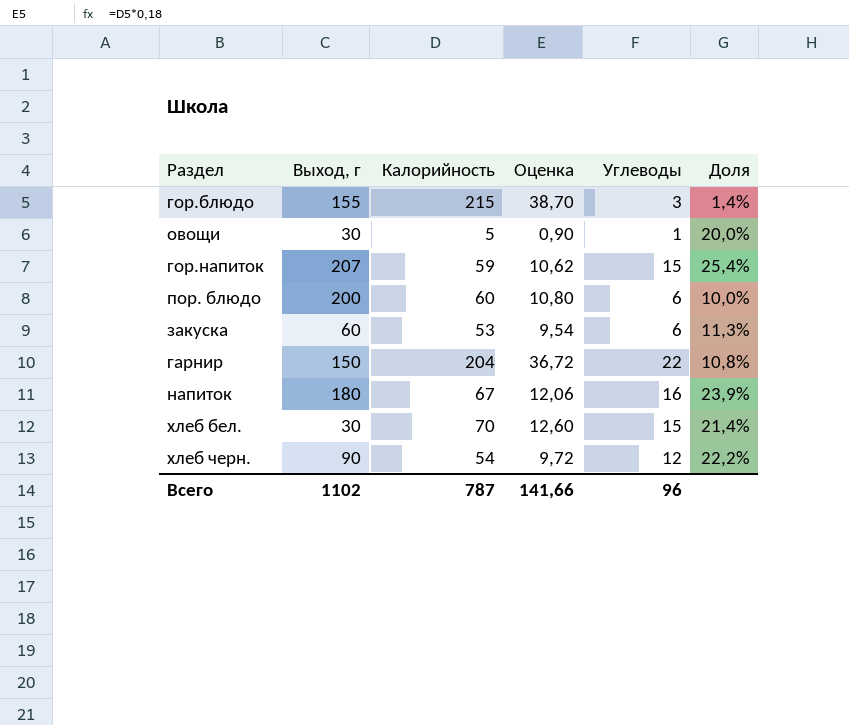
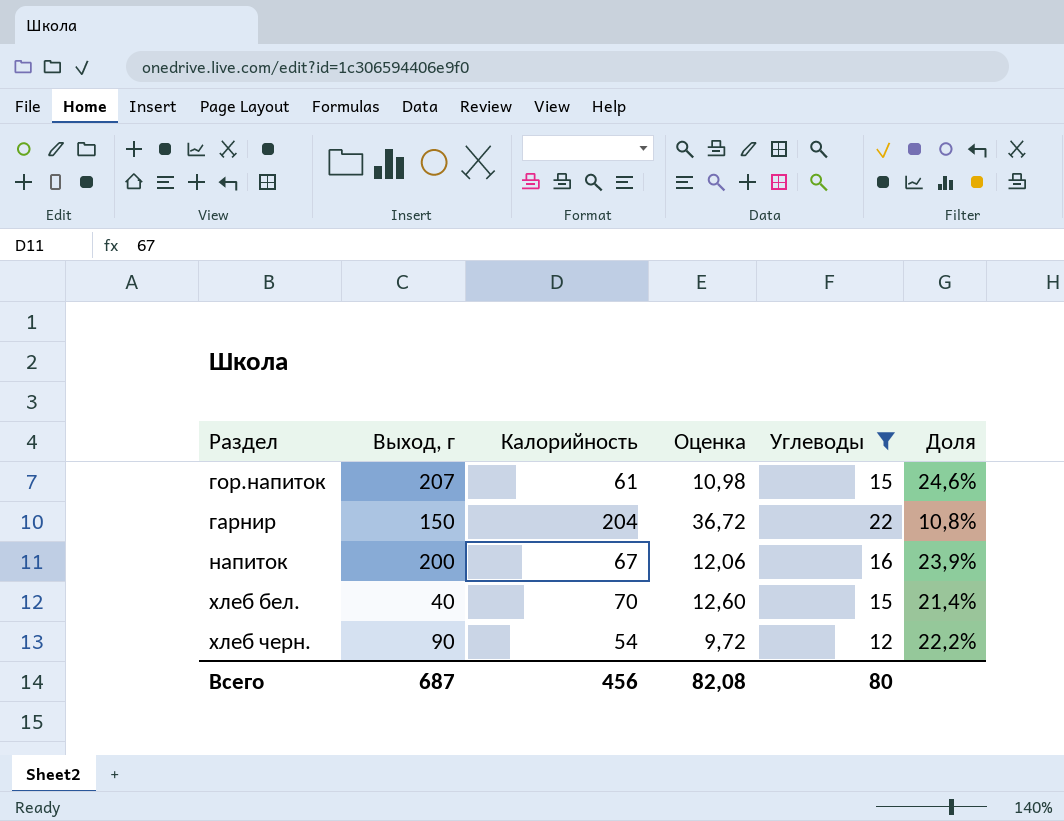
filter: none -> Углеводы >= 12
гор.напиток | Калорийность: 59 -> 61
гор.напиток | Оценка: 10,62 -> 10,98
гор.напиток | Доля: 25,4% -> 24,6%
напиток | Выход, г: 180 -> 200
хлеб бел. | Выход, г: 30 -> 40
Всего | Выход, г: 1102 -> 687
Всего | Калорийность: 787 -> 456
Всего | Оценка: 141,66 -> 82,08
Всего | Углеводы: 96 -> 80

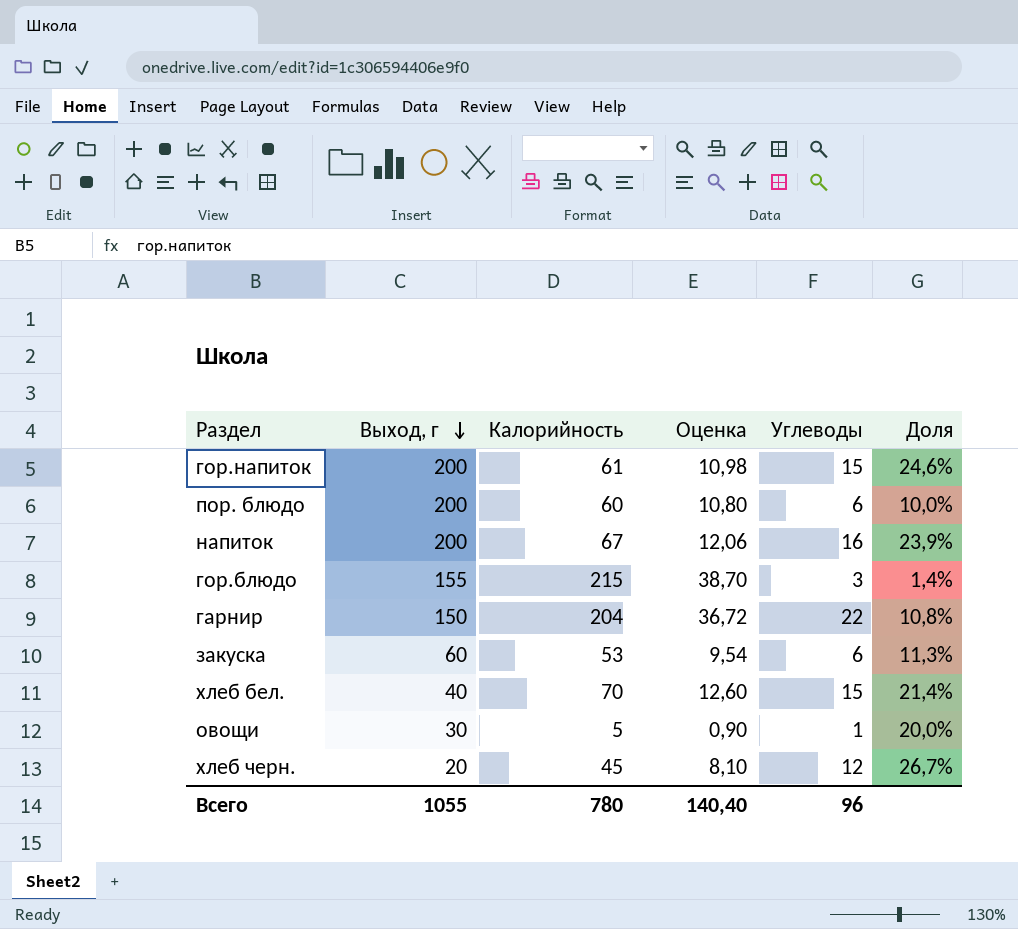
filter: Углеводы >= 12 -> none
row order: none -> Выход, г descending
гор.напиток | Выход, г: 207 -> 200
хлеб черн. | Выход, г: 90 -> 20
хлеб черн. | Калорийность: 54 -> 45
хлеб черн. | Оценка: 9,72 -> 8,10
хлеб черн. | Доля: 22,2% -> 26,7%
Всего | Выход, г: 687 -> 1055
Всего | Калорийность: 456 -> 780
Всего | Оценка: 82,08 -> 140,40
Всего | Углеводы: 80 -> 96

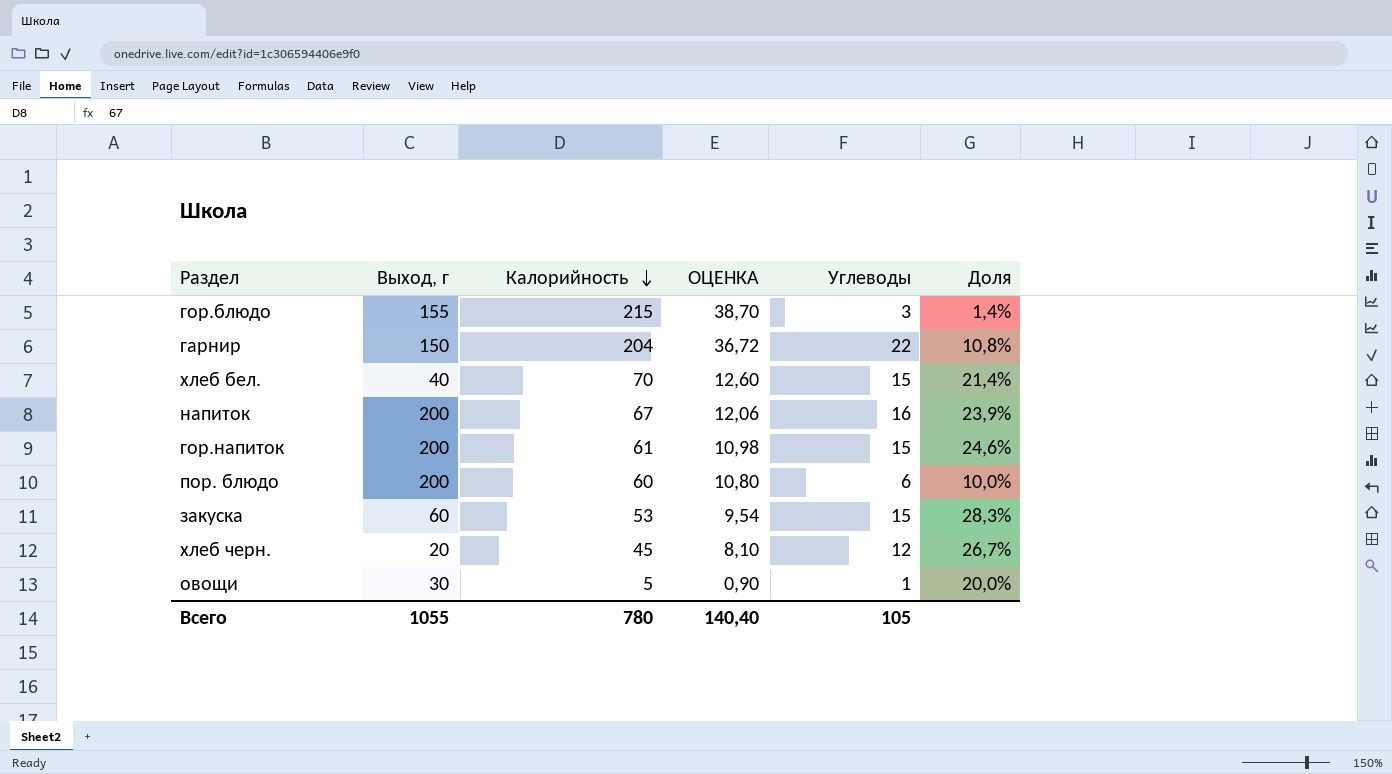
row order: Выход, г descending -> Калорийность descending
column name: Оценка -> ОЦЕНКА
закуска | Углеводы: 6 -> 15
закуска | Доля: 11,3% -> 28,3%
Всего | Углеводы: 96 -> 105

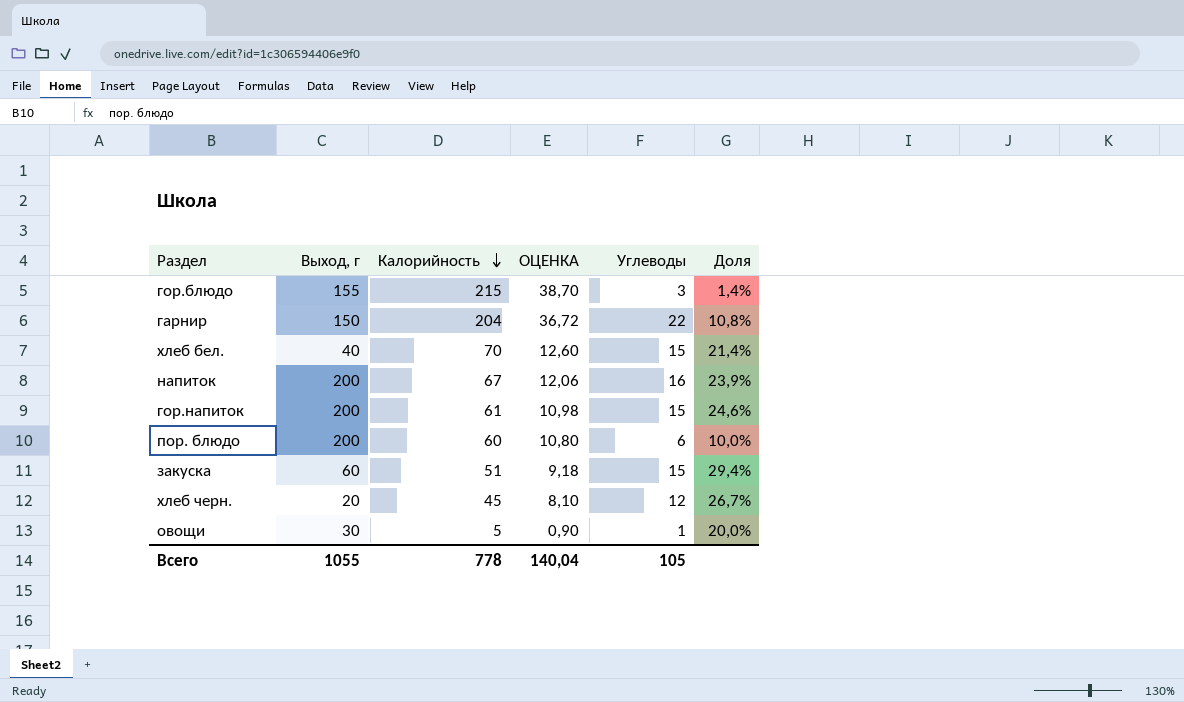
закуска | Калорийность: 53 -> 51
закуска | ОЦЕНКА: 9,54 -> 9,18
закуска | Доля: 28,3% -> 29,4%
Всего | Калорийность: 780 -> 778
Всего | ОЦЕНКА: 140,40 -> 140,04

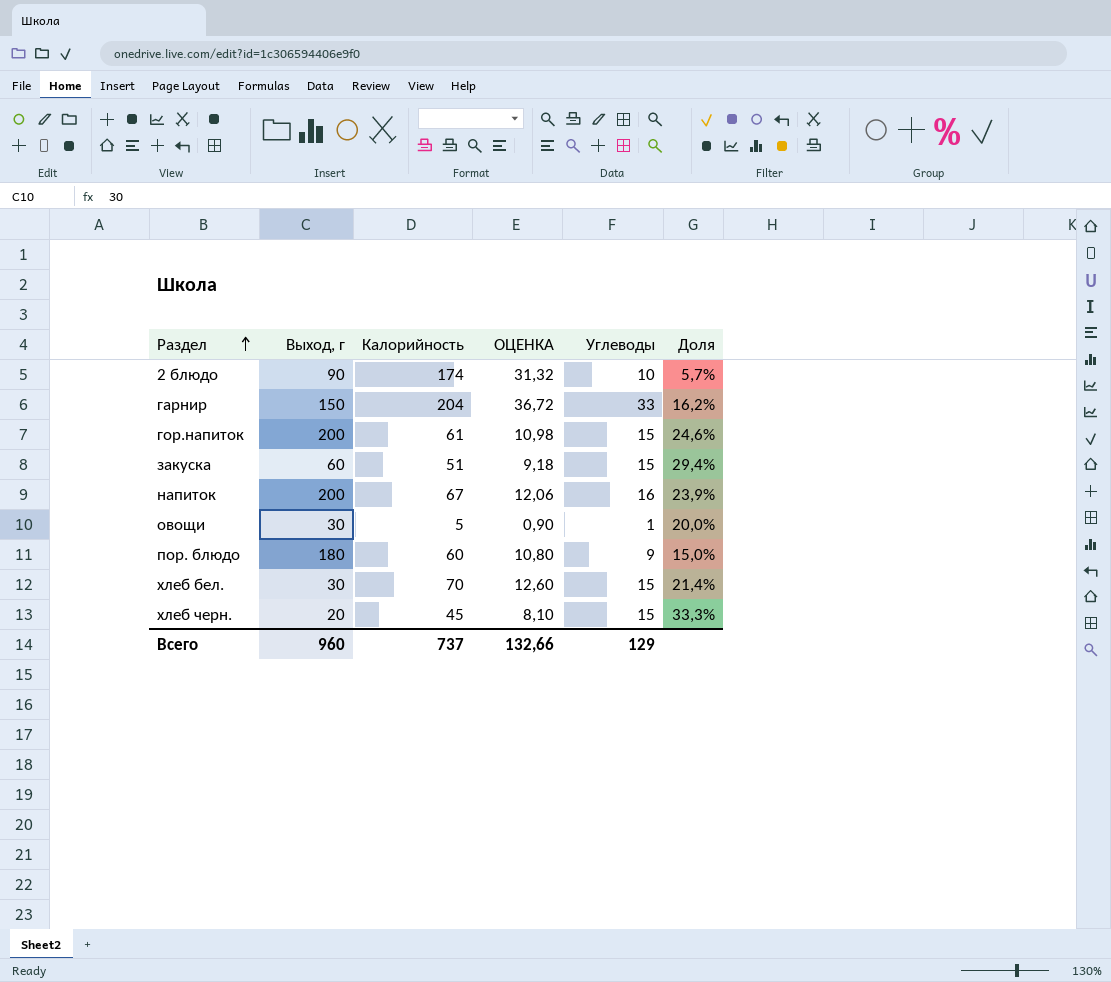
row order: Калорийность descending -> Раздел ascending
row гор.блюдо: 155 | 215 | 38,70 | 3 | 1,4% -> none
row 2 блюдо: none -> 90 | 174 | 31,32 | 10 | 5,7%
гарнир | Углеводы: 22 -> 33
гарнир | Доля: 10,8% -> 16,2%
пор. блюдо | Выход, г: 200 -> 180
пор. блюдо | Углеводы: 6 -> 9
пор. блюдо | Доля: 10,0% -> 15,0%
хлеб бел. | Выход, г: 40 -> 30
хлеб черн. | Углеводы: 12 -> 15
хлеб черн. | Доля: 26,7% -> 33,3%
Всего | Выход, г: 1055 -> 960
Всего | Калорийность: 778 -> 737
Всего | ОЦЕНКА: 140,04 -> 132,66
Всего | Углеводы: 105 -> 129

